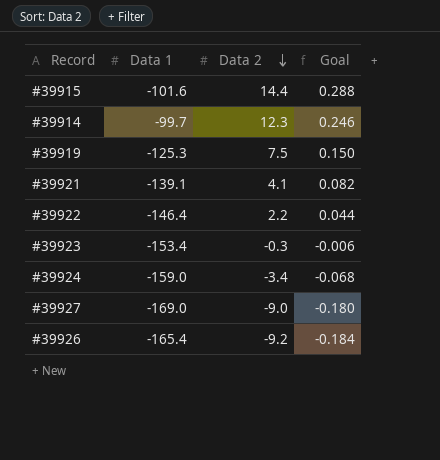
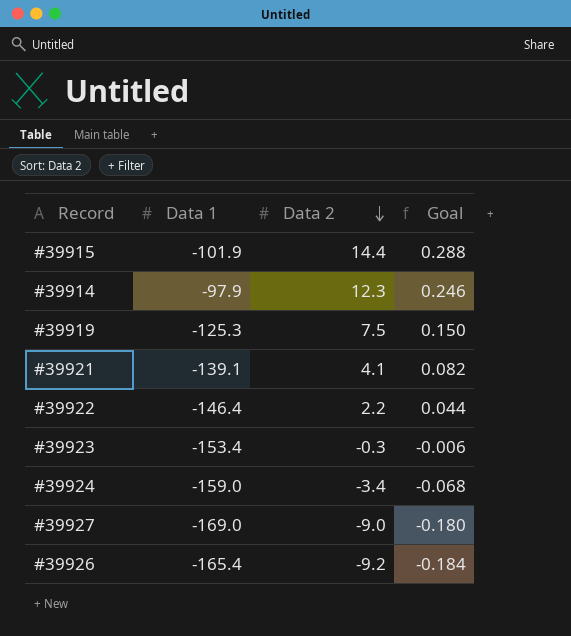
#39915 | Data 1: -101.6 -> -101.9
#39914 | Data 1: -99.7 -> -97.9

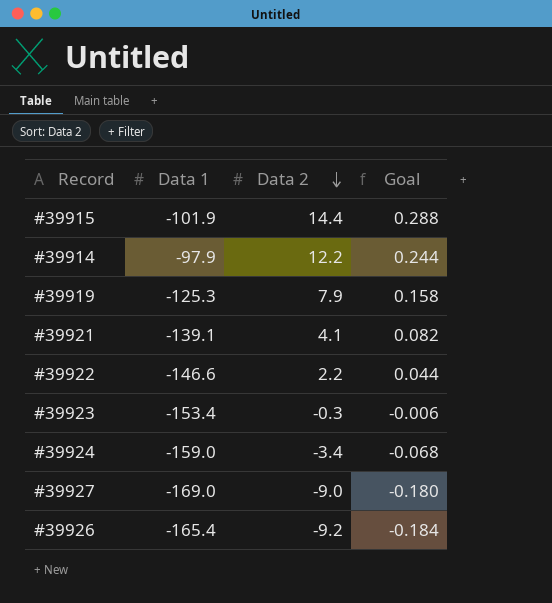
#39914 | Data 2: 12.3 -> 12.2
#39914 | Goal: 0.246 -> 0.244
#39919 | Data 2: 7.5 -> 7.9
#39919 | Goal: 0.150 -> 0.158
#39922 | Data 1: -146.4 -> -146.6

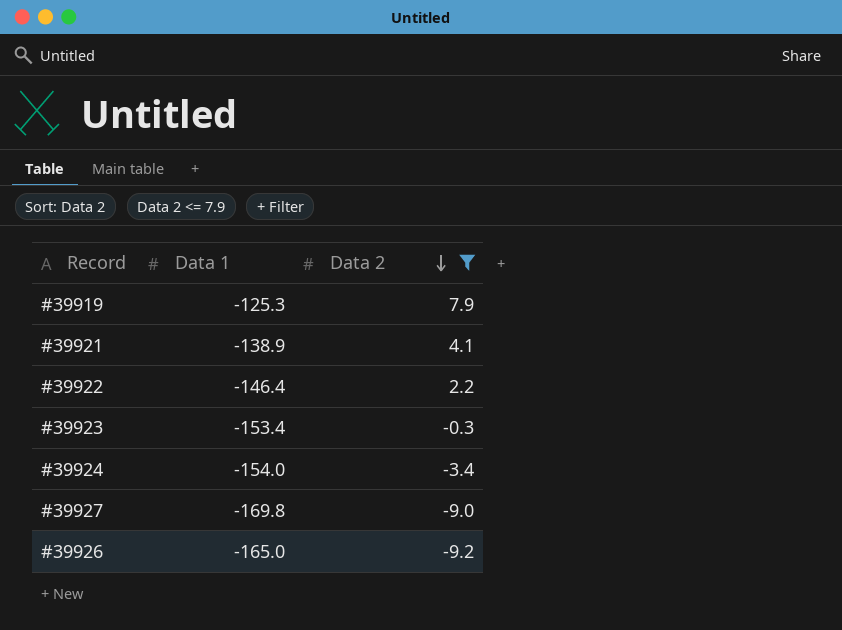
filter: none -> Data 2 <= 7.9
column Goal | formula: [Data 2] * 0.02 -> none
#39921 | Data 1: -139.1 -> -138.9
#39922 | Data 1: -146.6 -> -146.4
#39924 | Data 1: -159.0 -> -154.0
#39927 | Data 1: -169.0 -> -169.8
#39926 | Data 1: -165.4 -> -165.0

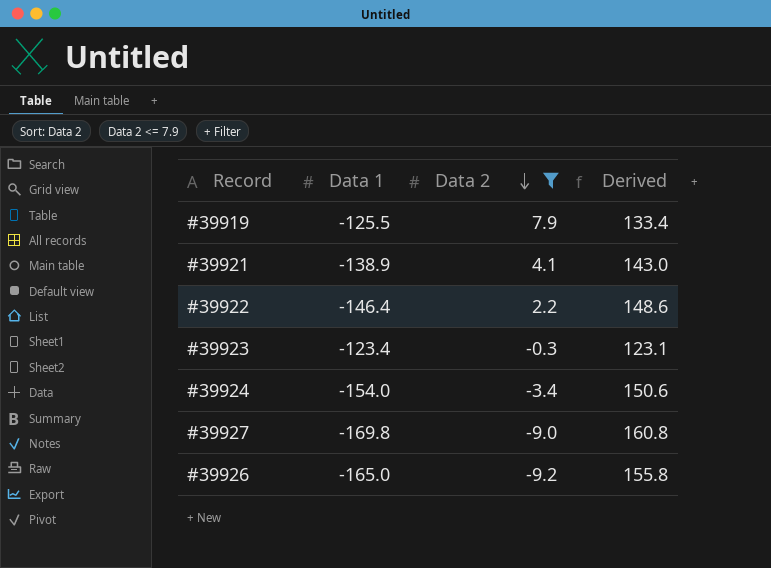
column Derived | formula: none -> [Data 2] - [Data 1]
#39919 | Data 1: -125.3 -> -125.5
#39923 | Data 1: -153.4 -> -123.4

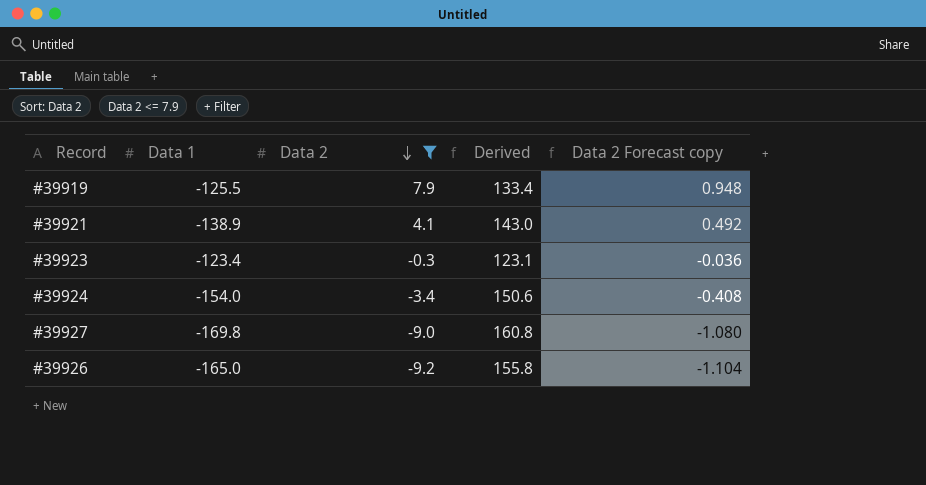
column Data 2 Forecast copy | formula: none -> [Data 2] * 0.12
row #39922: -146.4 | 2.2 | 148.6 -> none

